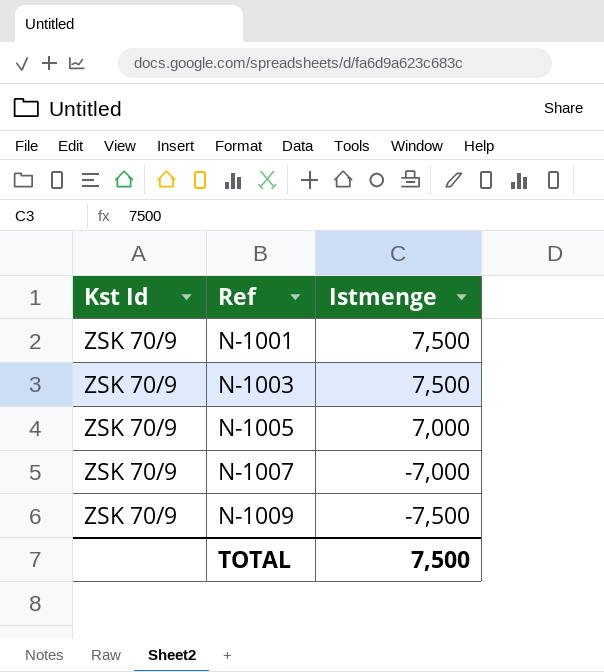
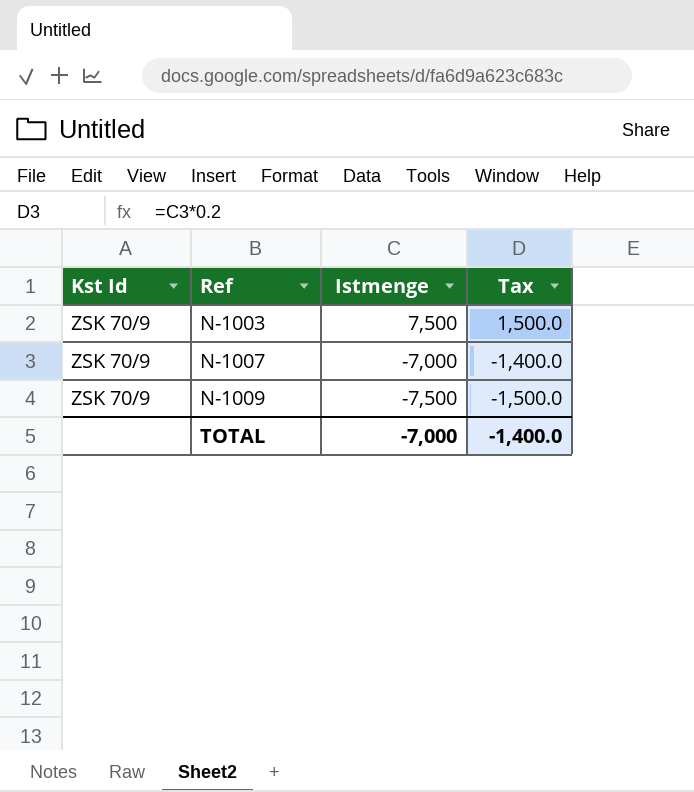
column Tax | formula: none -> [Istmenge] * 0.2
row N-1001: ZSK 70/9 | 7,500 -> none
row N-1005: ZSK 70/9 | 7,000 -> none
TOTAL | Istmenge: 7,500 -> -7,000

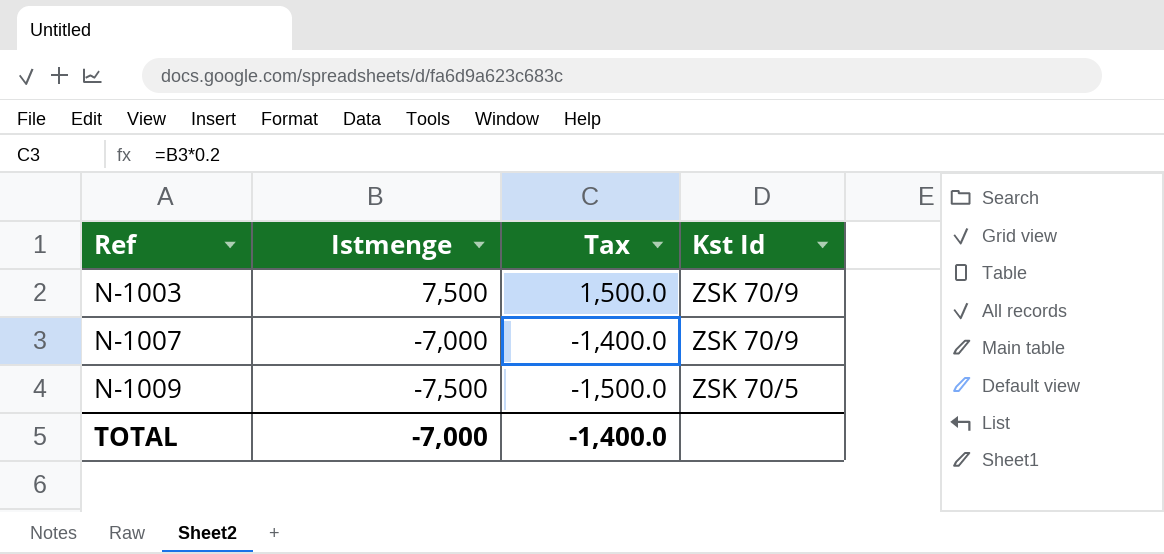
column Kst Id | position: 1 -> 4
N-1009 | Kst Id: ZSK 70/9 -> ZSK 70/5

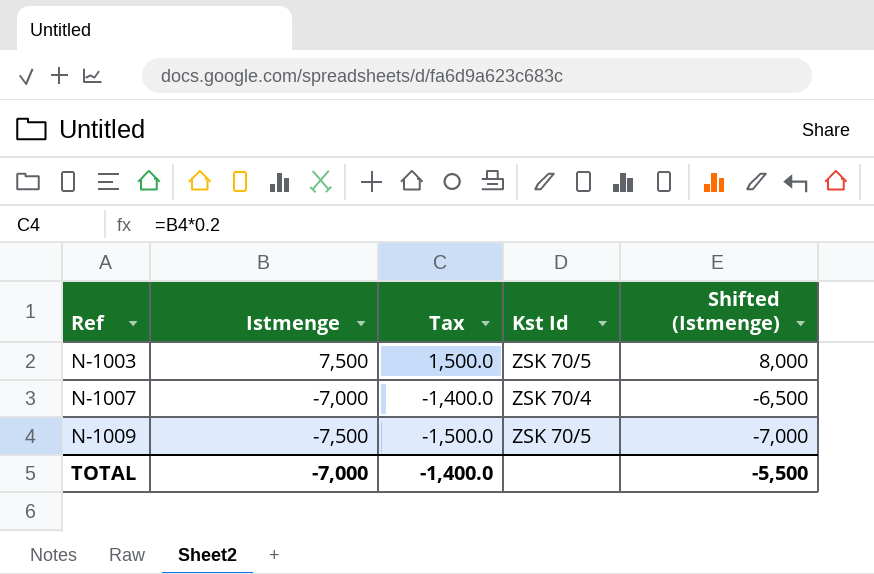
column Shifted (Istmenge) | formula: none -> [Istmenge] + 500
N-1003 | Kst Id: ZSK 70/9 -> ZSK 70/5
N-1007 | Kst Id: ZSK 70/9 -> ZSK 70/4

